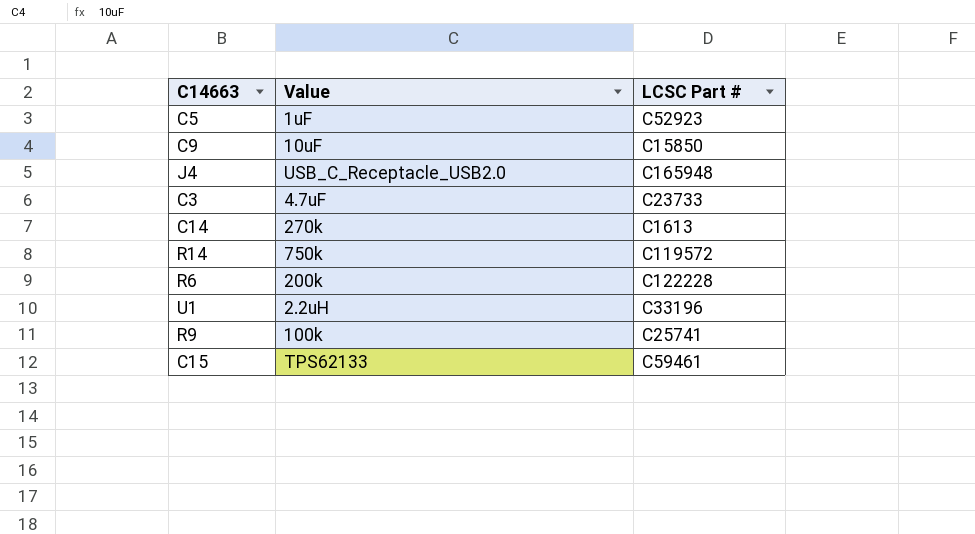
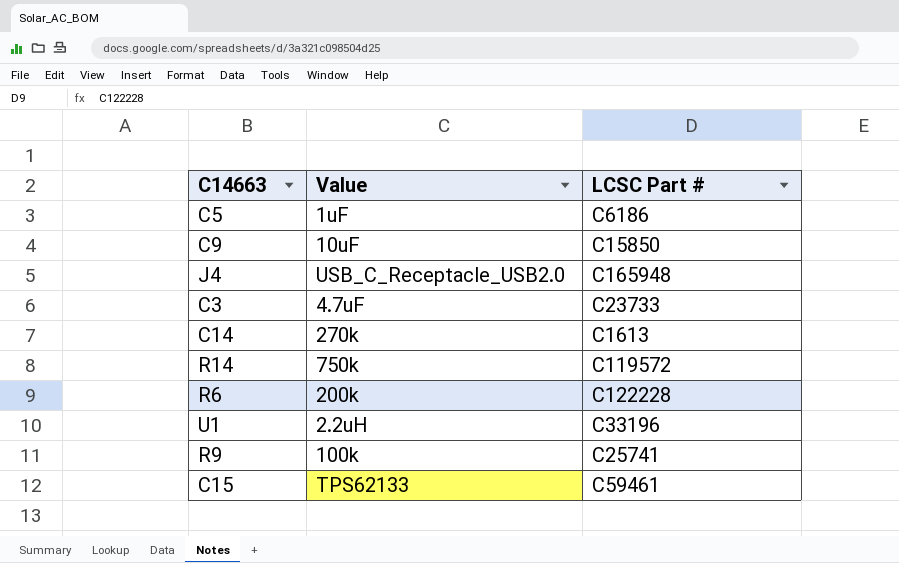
C5 | LCSC Part #: C52923 -> C6186

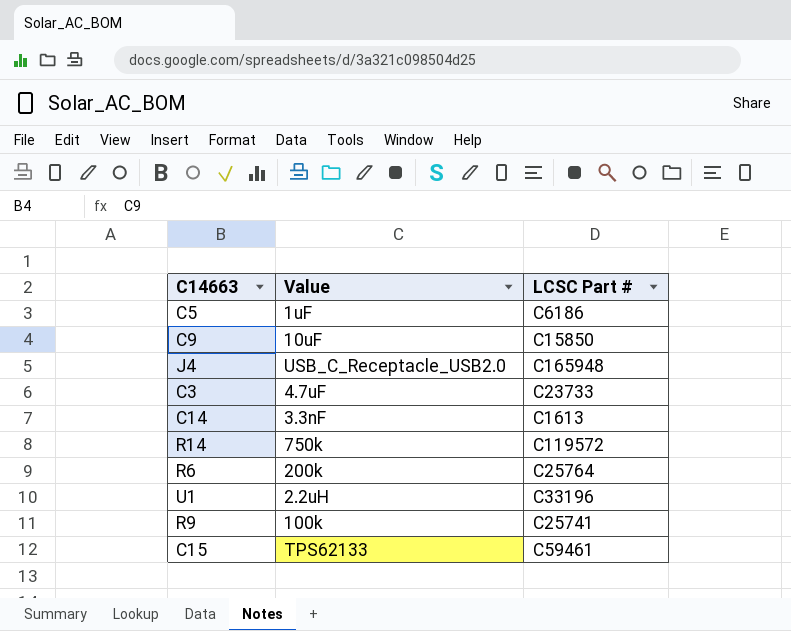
C14 | Value: 270k -> 3.3nF
R6 | LCSC Part #: C122228 -> C25764

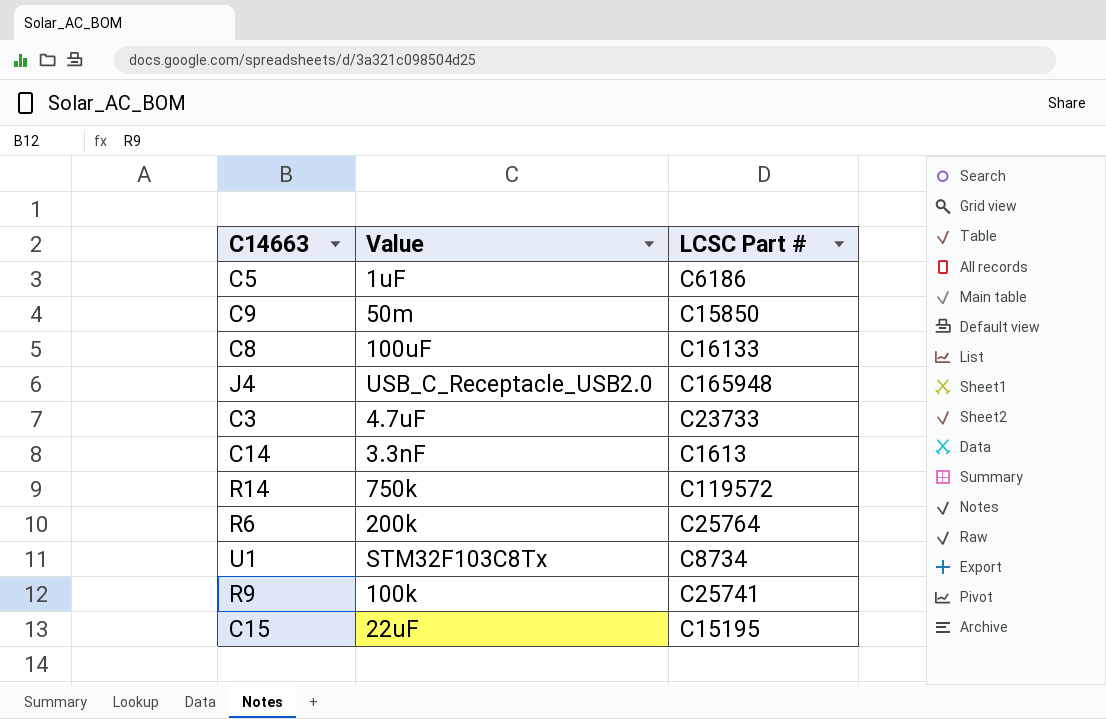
C9 | Value: 10uF -> 50m
row C8: none -> 100uF | C16133
U1 | Value: 2.2uH -> STM32F103C8Tx
U1 | LCSC Part #: C33196 -> C8734
C15 | Value: TPS62133 -> 22uF
C15 | LCSC Part #: C59461 -> C15195

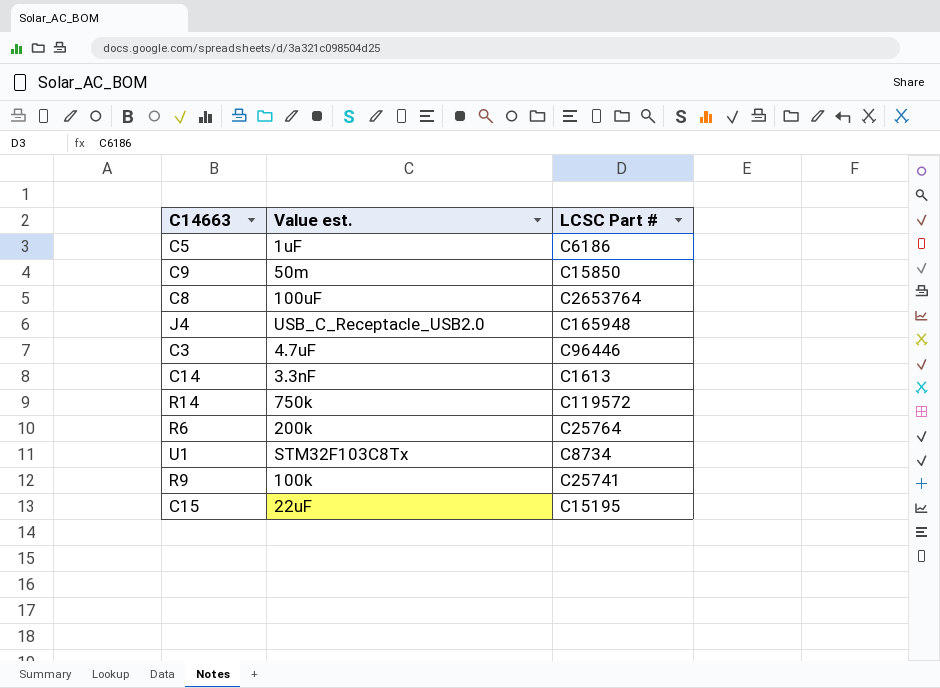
column name: Value -> Value est.
C8 | LCSC Part #: C16133 -> C2653764
C3 | LCSC Part #: C23733 -> C96446

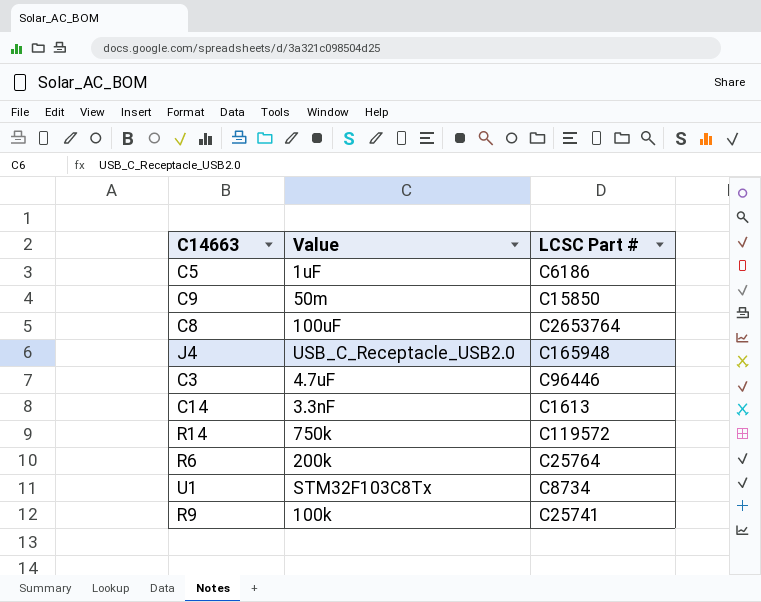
column name: Value est. -> Value
row C15: 22uF | C15195 -> none

